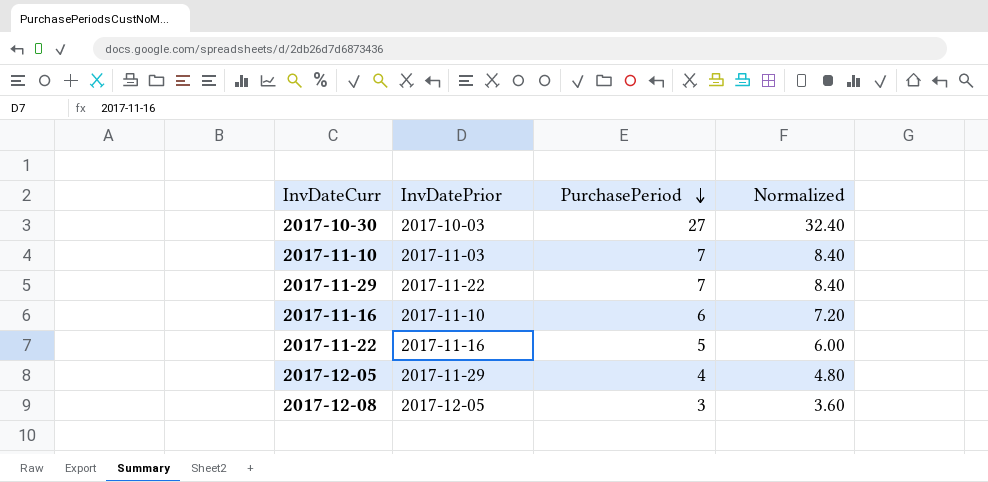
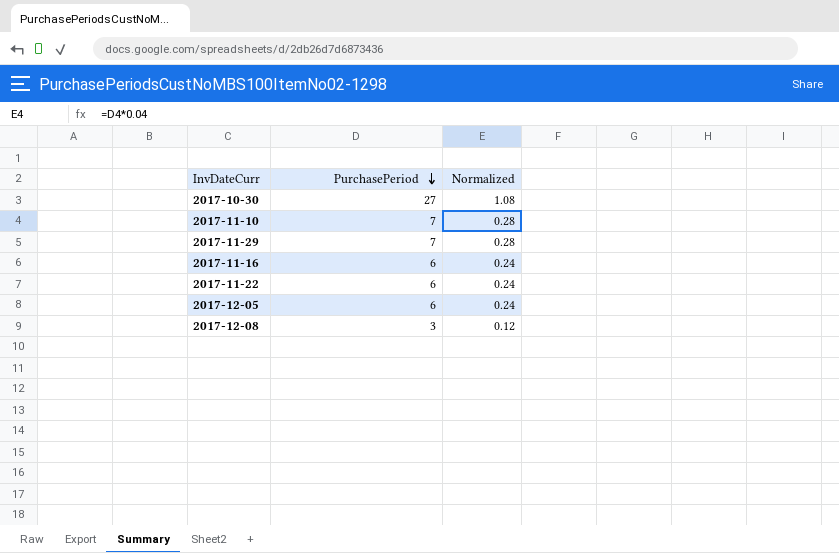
column InvDatePrior | position: 2 -> none
column Normalized | formula: [PurchasePeriod] * 1.2 -> [PurchasePeriod] * 0.04
2017-11-22 | PurchasePeriod: 5 -> 6
2017-12-05 | PurchasePeriod: 4 -> 6

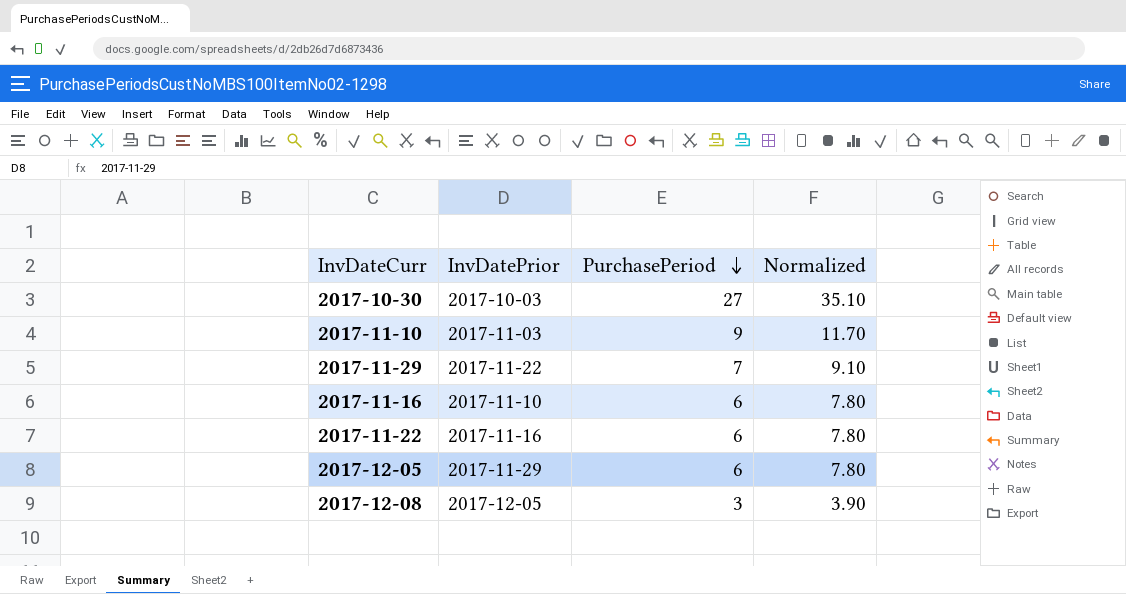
column InvDatePrior | position: none -> 2
column Normalized | formula: [PurchasePeriod] * 0.04 -> [PurchasePeriod] * 1.3
2017-11-10 | PurchasePeriod: 7 -> 9

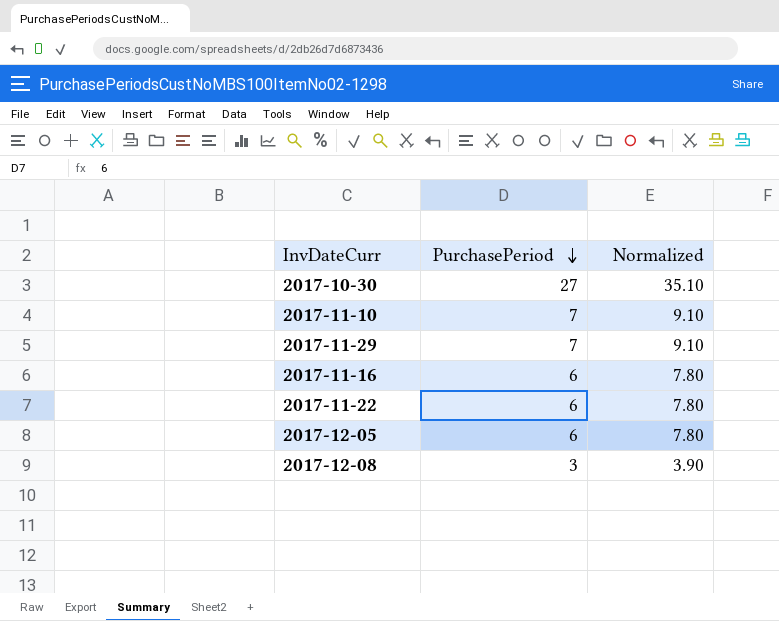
column InvDatePrior | position: 2 -> none
2017-11-10 | PurchasePeriod: 9 -> 7
2017-11-10 | Normalized: 11.70 -> 9.10

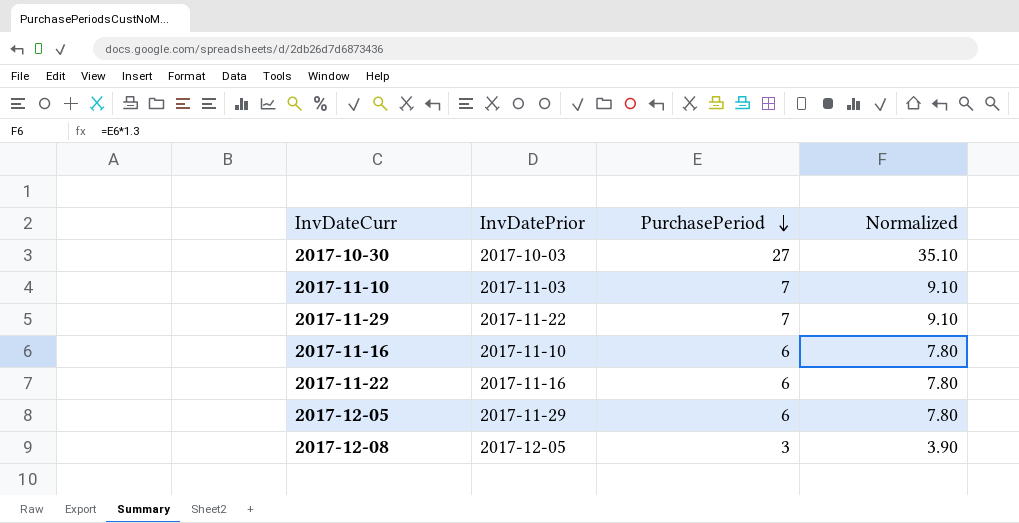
column InvDatePrior | position: none -> 2

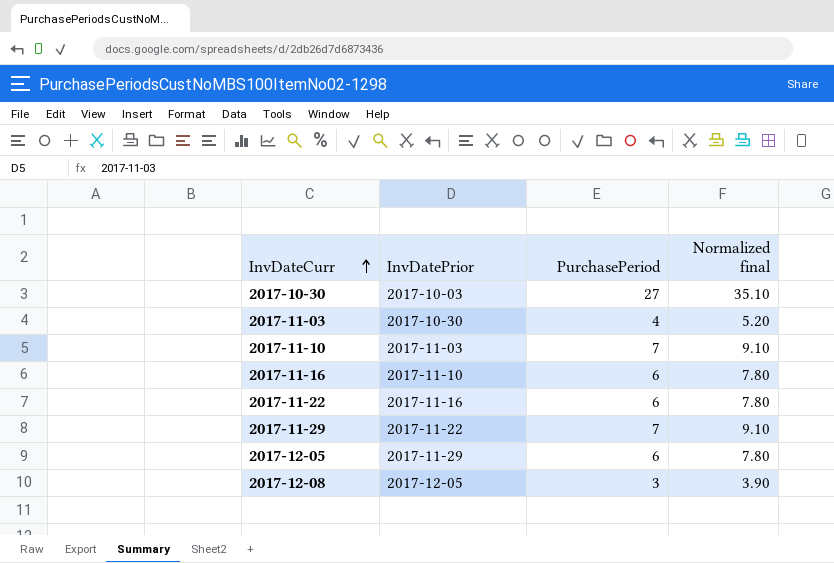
row order: PurchasePeriod descending -> InvDateCurr ascending
column name: Normalized -> Normalized final
row 2017-11-03: none -> 2017-10-30 | 4 | 5.20

